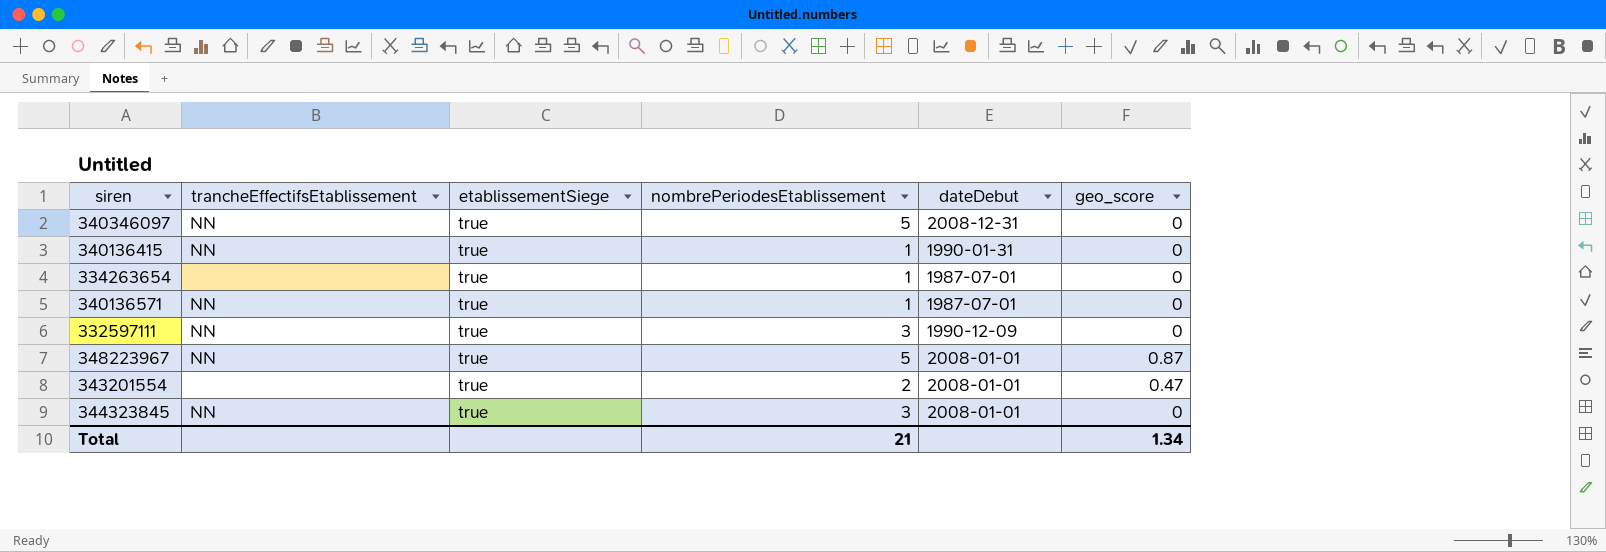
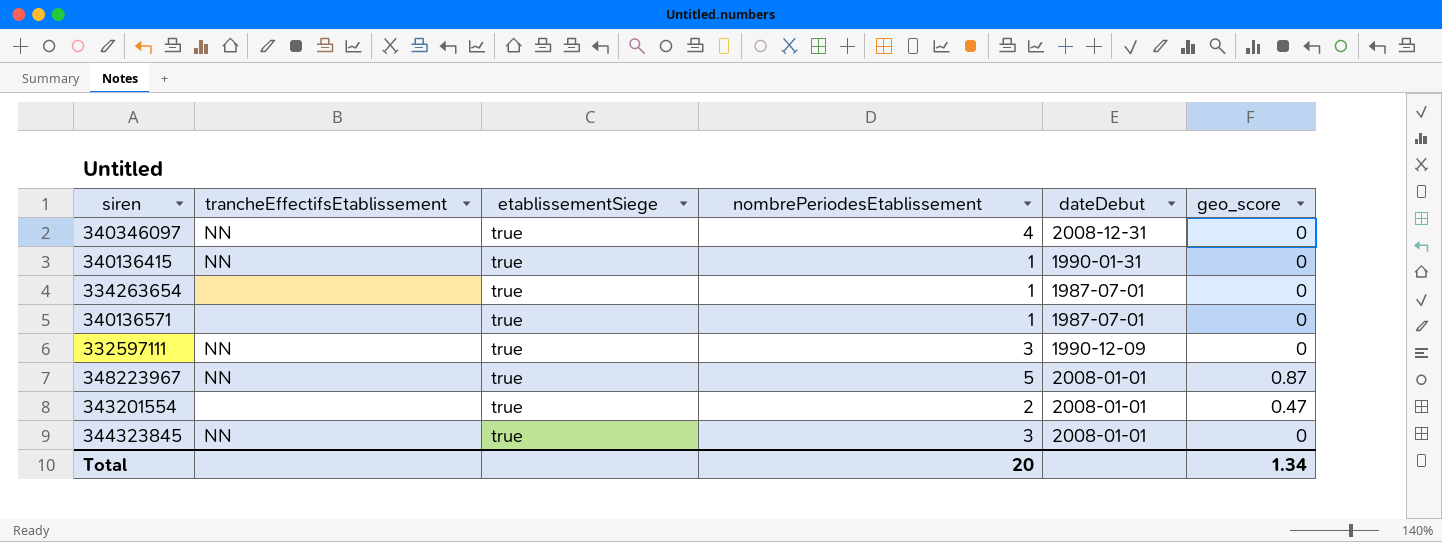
340346097 | nombrePeriodesEtablissement: 5 -> 4
340136571 | trancheEffectifsEtablissement: NN -> none
Total | nombrePeriodesEtablissement: 21 -> 20

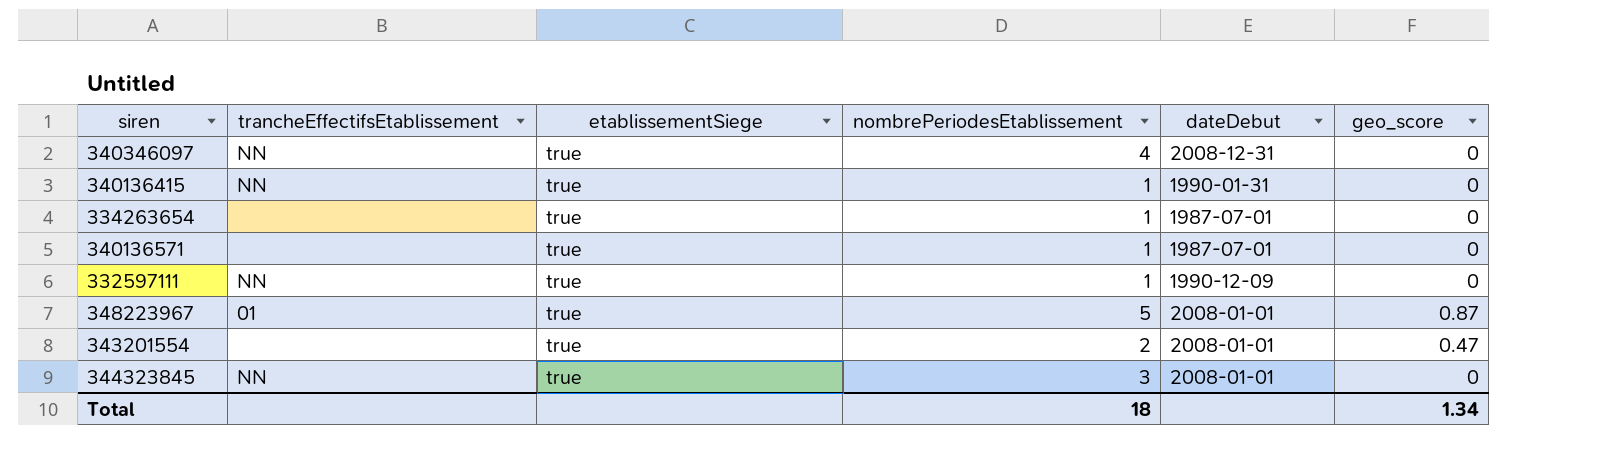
332597111 | nombrePeriodesEtablissement: 3 -> 1
348223967 | trancheEffectifsEtablissement: NN -> 01
Total | nombrePeriodesEtablissement: 20 -> 18

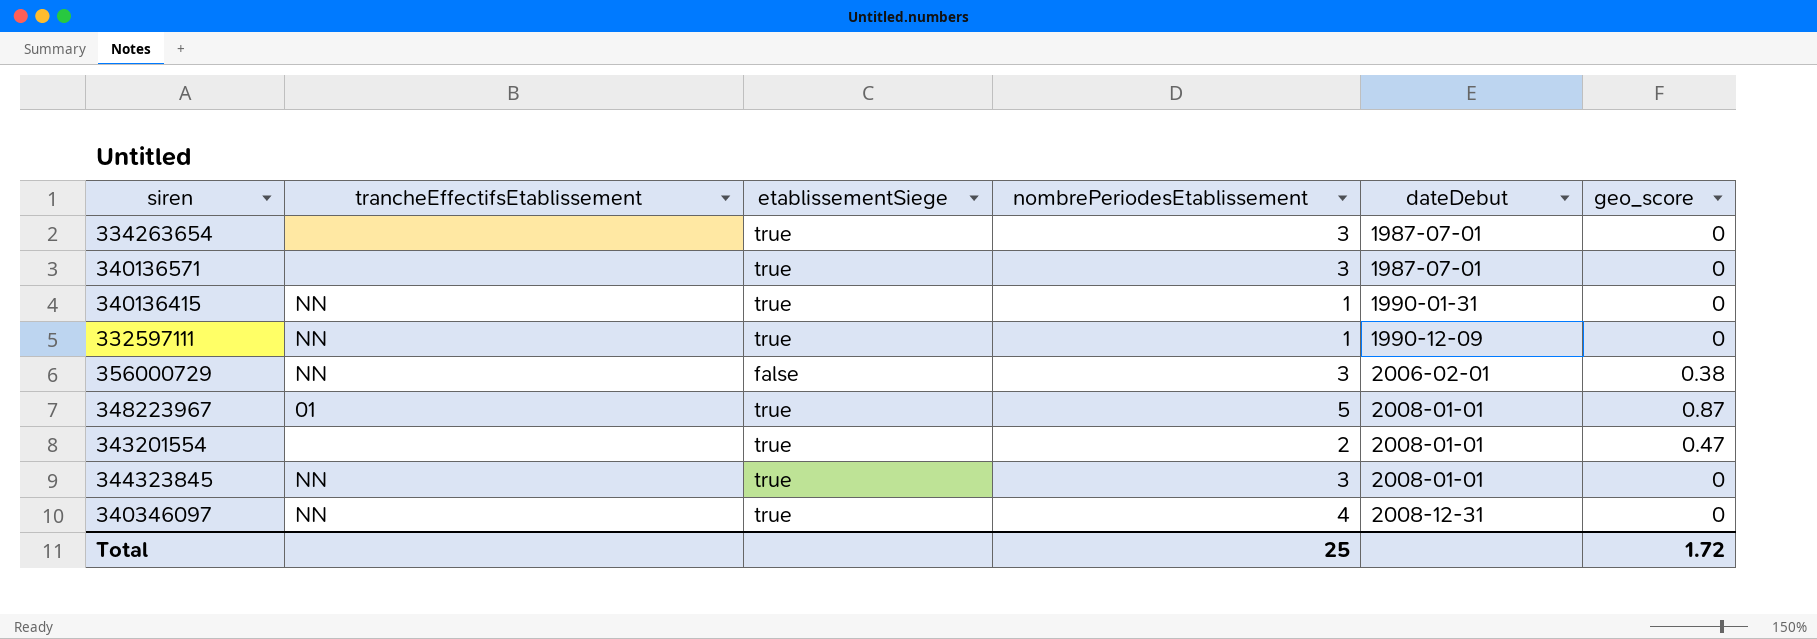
row order: none -> dateDebut ascending
334263654 | nombrePeriodesEtablissement: 1 -> 3
340136571 | nombrePeriodesEtablissement: 1 -> 3
row 356000729: none -> NN | false | 3 | 2006-02-01 | 0.38
Total | nombrePeriodesEtablissement: 18 -> 25
Total | geo_score: 1.34 -> 1.72

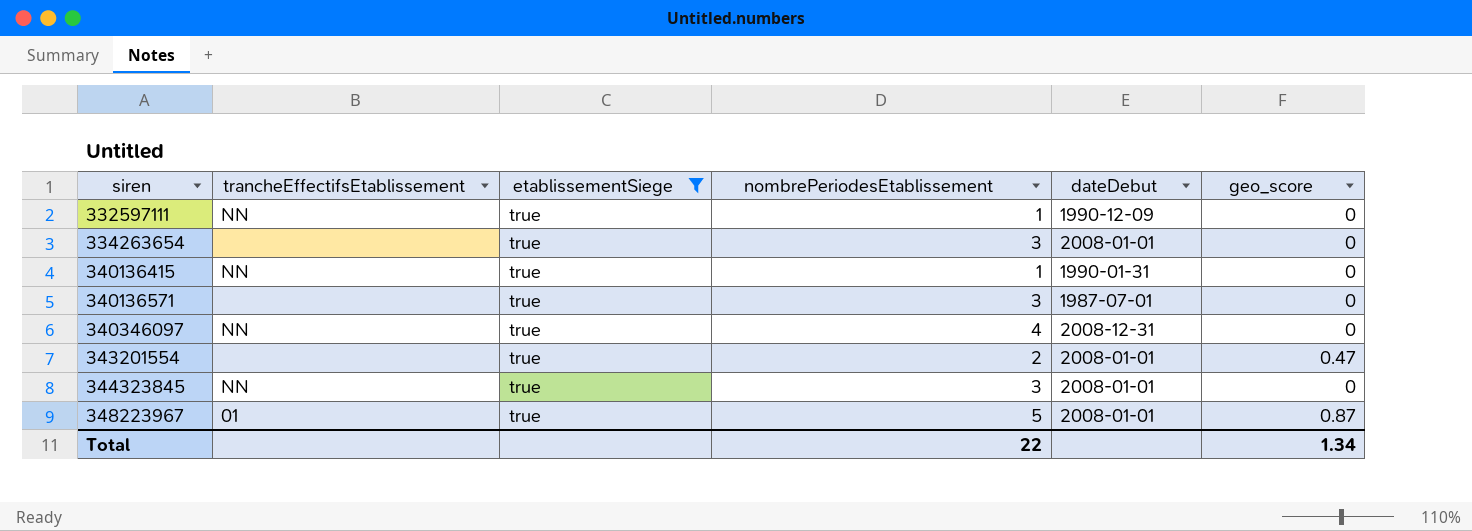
filter: none -> etablissementSiege = true
row order: dateDebut ascending -> siren ascending
334263654 | dateDebut: 1987-07-01 -> 2008-01-01
Total | nombrePeriodesEtablissement: 25 -> 22
Total | geo_score: 1.72 -> 1.34

